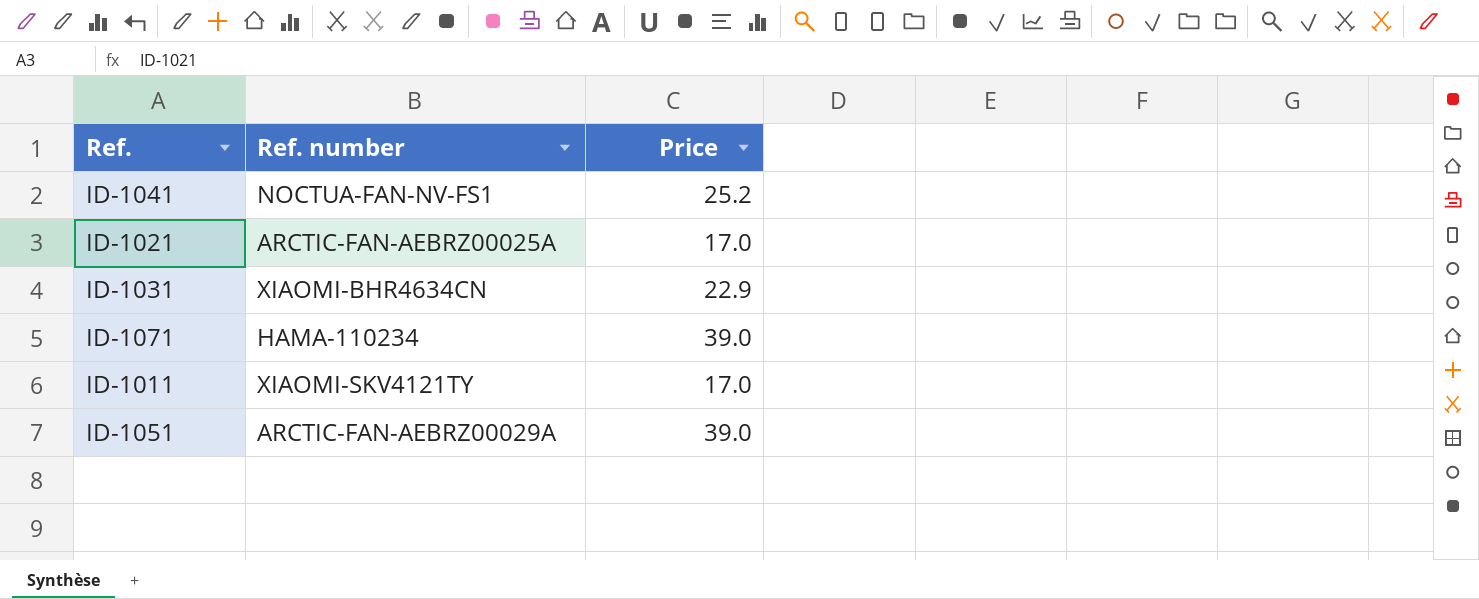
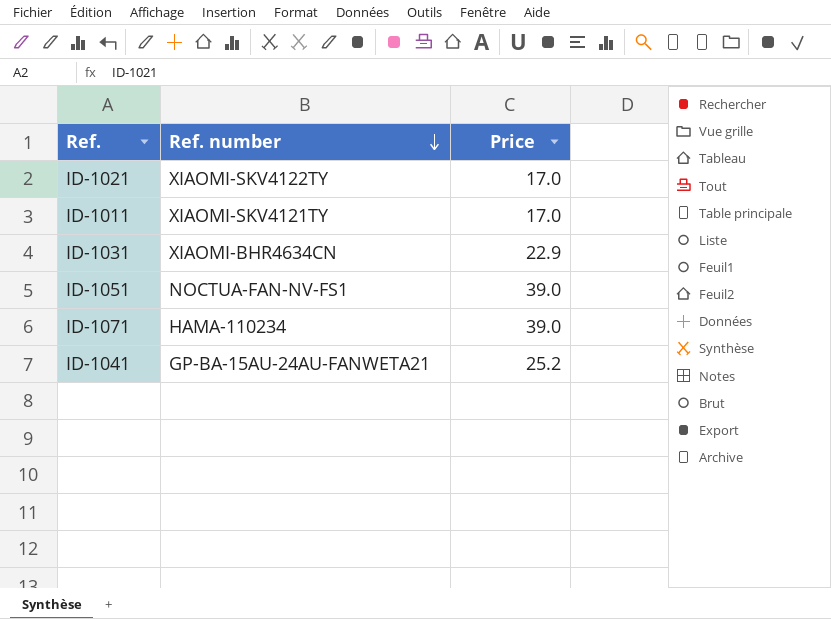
row order: none -> Ref. number descending
ID-1021 | Ref. number: ARCTIC-FAN-AEBRZ00025A -> XIAOMI-SKV4122TY
ID-1051 | Ref. number: ARCTIC-FAN-AEBRZ00029A -> NOCTUA-FAN-NV-FS1
ID-1041 | Ref. number: NOCTUA-FAN-NV-FS1 -> GP-BA-15AU-24AU-FANWETA21

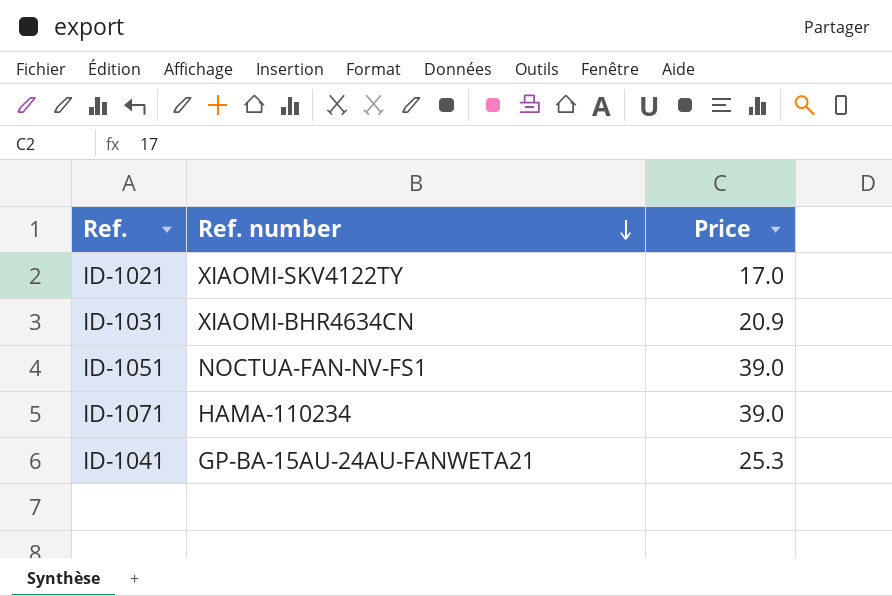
row ID-1011: XIAOMI-SKV4121TY | 17.0 -> none
ID-1031 | Price: 22.9 -> 20.9
ID-1041 | Price: 25.2 -> 25.3

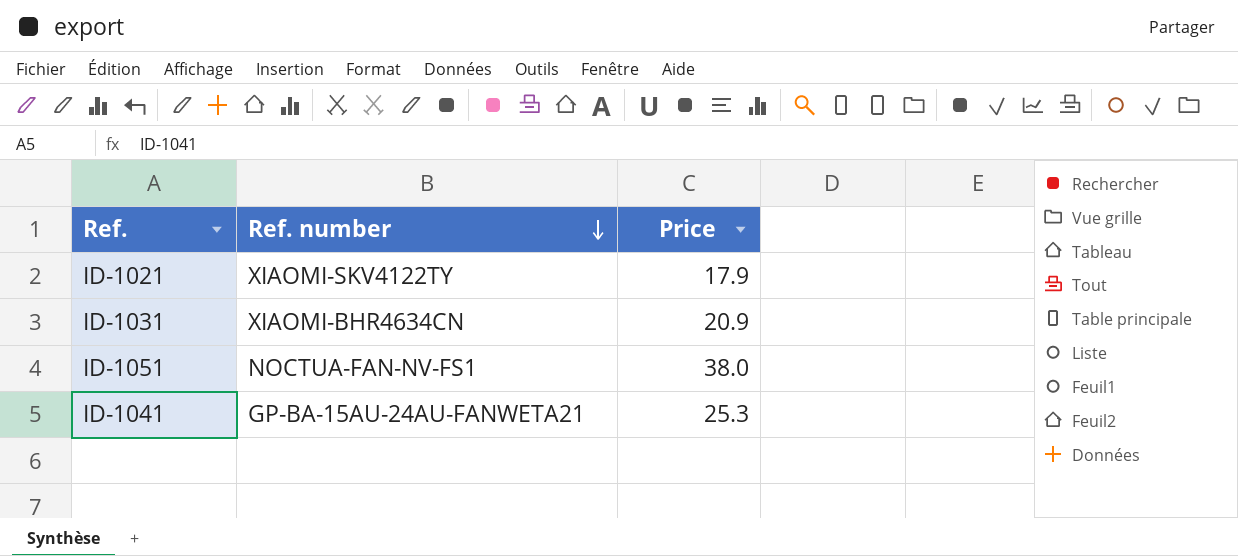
row ID-1071: HAMA-110234 | 39.0 -> none
ID-1021 | Price: 17.0 -> 17.9
ID-1051 | Price: 39.0 -> 38.0

